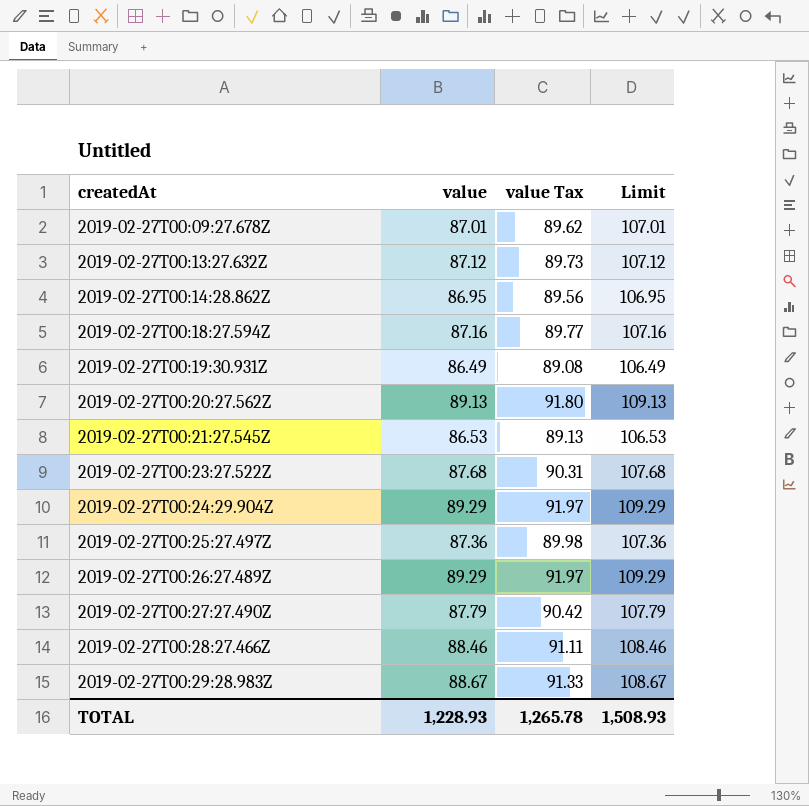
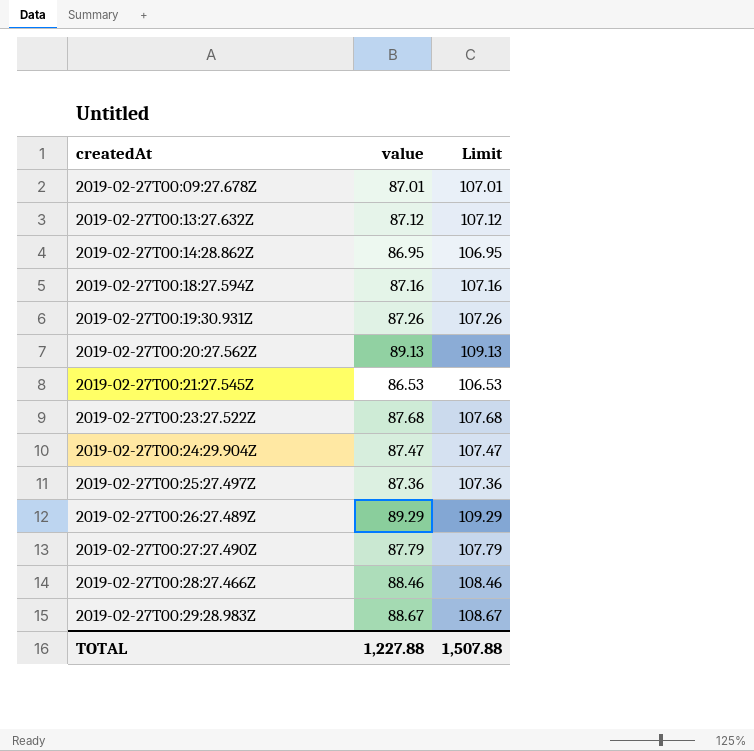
column value Tax | formula: [value] * 1.03 -> none
2019-02-27T00:19:30.931Z | value: 86.49 -> 87.26
2019-02-27T00:19:30.931Z | Limit: 106.49 -> 107.26
2019-02-27T00:24:29.904Z | value: 89.29 -> 87.47
2019-02-27T00:24:29.904Z | Limit: 109.29 -> 107.47
TOTAL | value: 1,228.93 -> 1,227.88
TOTAL | Limit: 1,508.93 -> 1,507.88

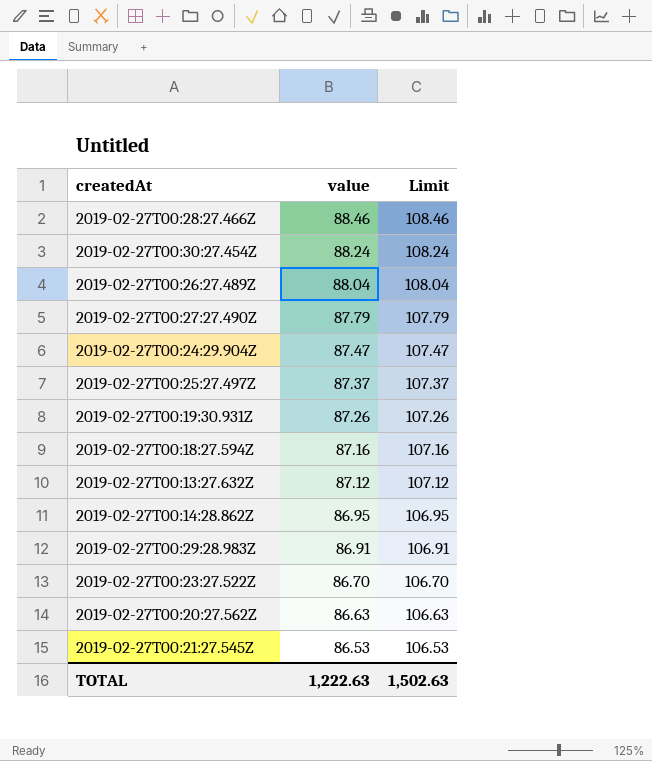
row order: createdAt ascending -> value descending
row 2019-02-27T00:09:27.678Z: 87.01 | 107.01 -> none
row 2019-02-27T00:30:27.454Z: none -> 88.24 | 108.24
2019-02-27T00:26:27.489Z | value: 89.29 -> 88.04
2019-02-27T00:26:27.489Z | Limit: 109.29 -> 108.04
2019-02-27T00:25:27.497Z | value: 87.36 -> 87.37
2019-02-27T00:25:27.497Z | Limit: 107.36 -> 107.37
2019-02-27T00:29:28.983Z | value: 88.67 -> 86.91
2019-02-27T00:29:28.983Z | Limit: 108.67 -> 106.91
2019-02-27T00:23:27.522Z | value: 87.68 -> 86.70
2019-02-27T00:23:27.522Z | Limit: 107.68 -> 106.70
2019-02-27T00:20:27.562Z | value: 89.13 -> 86.63
2019-02-27T00:20:27.562Z | Limit: 109.13 -> 106.63
TOTAL | value: 1,227.88 -> 1,222.63
TOTAL | Limit: 1,507.88 -> 1,502.63

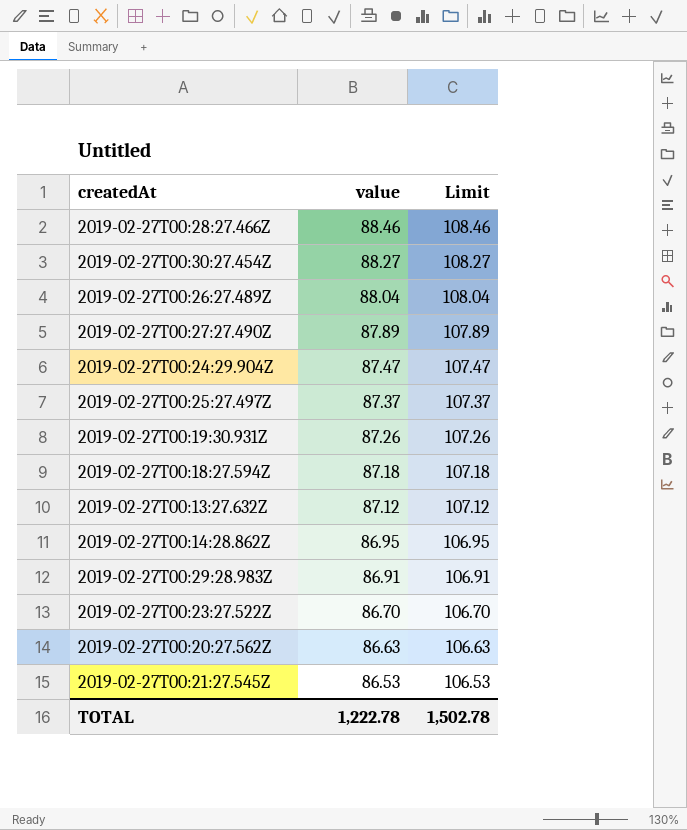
2019-02-27T00:30:27.454Z | value: 88.24 -> 88.27
2019-02-27T00:30:27.454Z | Limit: 108.24 -> 108.27
2019-02-27T00:27:27.490Z | value: 87.79 -> 87.89
2019-02-27T00:27:27.490Z | Limit: 107.79 -> 107.89
2019-02-27T00:18:27.594Z | value: 87.16 -> 87.18
2019-02-27T00:18:27.594Z | Limit: 107.16 -> 107.18
TOTAL | value: 1,222.63 -> 1,222.78
TOTAL | Limit: 1,502.63 -> 1,502.78

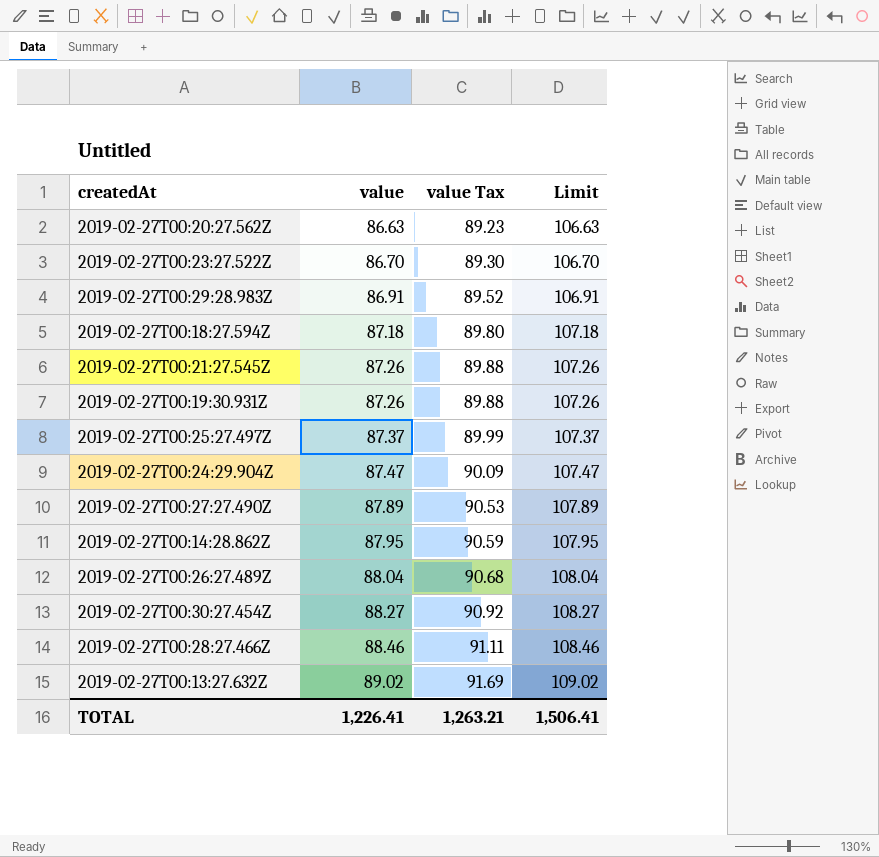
row order: value descending -> value ascending
column value Tax | formula: none -> [value] * 1.03
2019-02-27T00:21:27.545Z | value: 86.53 -> 87.26
2019-02-27T00:21:27.545Z | Limit: 106.53 -> 107.26
2019-02-27T00:14:28.862Z | value: 86.95 -> 87.95
2019-02-27T00:14:28.862Z | Limit: 106.95 -> 107.95
2019-02-27T00:13:27.632Z | value: 87.12 -> 89.02
2019-02-27T00:13:27.632Z | Limit: 107.12 -> 109.02
TOTAL | value: 1,222.78 -> 1,226.41
TOTAL | Limit: 1,502.78 -> 1,506.41

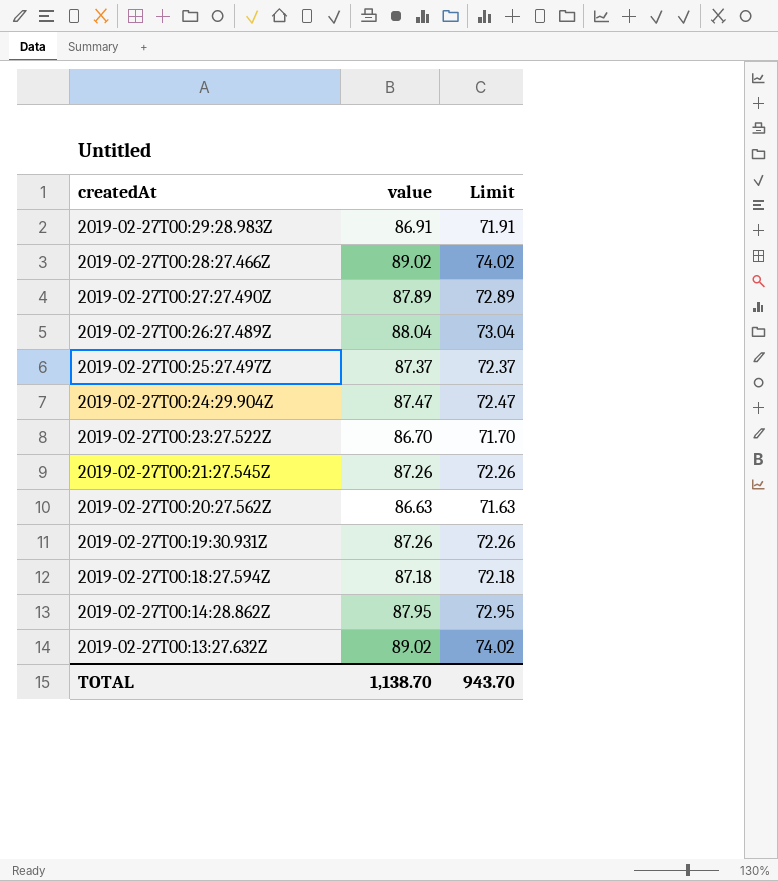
row order: value ascending -> createdAt descending
column value Tax | formula: [value] * 1.03 -> none
column Limit | formula: [value] + 20 -> [value] - 15
row 2019-02-27T00:30:27.454Z: 88.27 | 90.92 | 108.27 -> none
2019-02-27T00:28:27.466Z | value: 88.46 -> 89.02
TOTAL | value: 1,226.41 -> 1,138.70
TOTAL | Limit: 1,506.41 -> 943.70

